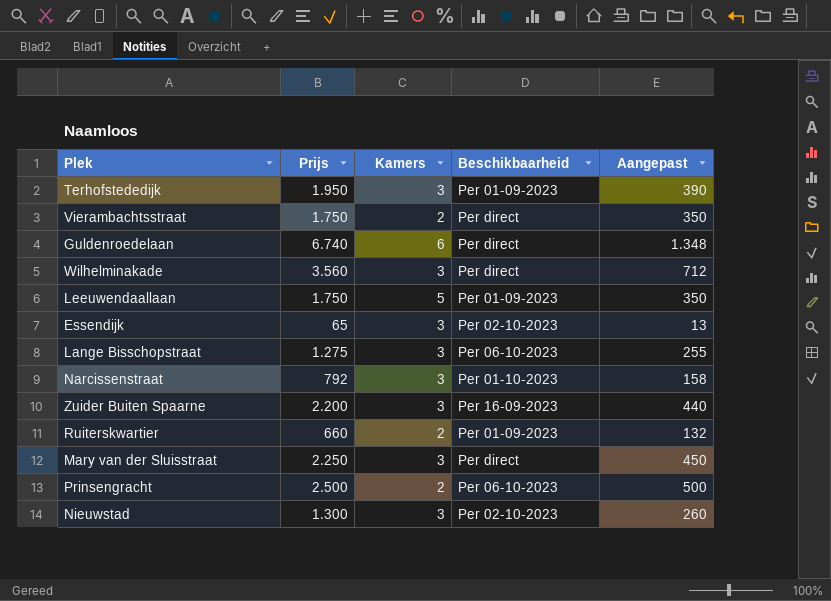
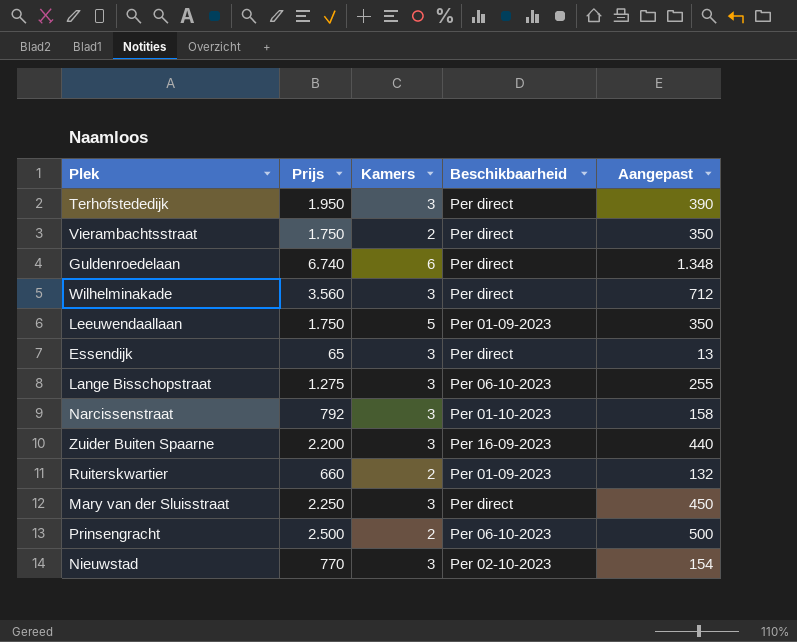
Terhofstededijk | Beschikbaarheid: Per 01-09-2023 -> Per direct
Essendijk | Beschikbaarheid: Per 02-10-2023 -> Per direct
Nieuwstad | Prijs: 1.300 -> 770
Nieuwstad | Aangepast: 260 -> 154

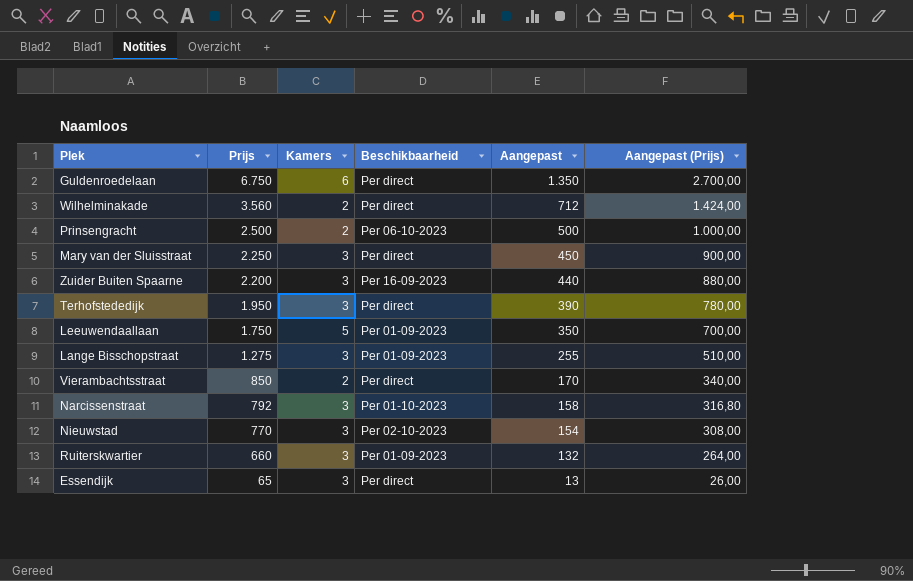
row order: none -> Prijs descending
column Aangepast (Prijs) | formula: none -> [Prijs] * 0,4
Guldenroedelaan | Prijs: 6.740 -> 6.750
Guldenroedelaan | Aangepast: 1.348 -> 1.350
Wilhelminakade | Kamers: 3 -> 2
Lange Bisschopstraat | Beschikbaarheid: Per 06-10-2023 -> Per 01-09-2023
Vierambachtsstraat | Prijs: 1.750 -> 850
Vierambachtsstraat | Aangepast: 350 -> 170
Ruiterskwartier | Kamers: 2 -> 3

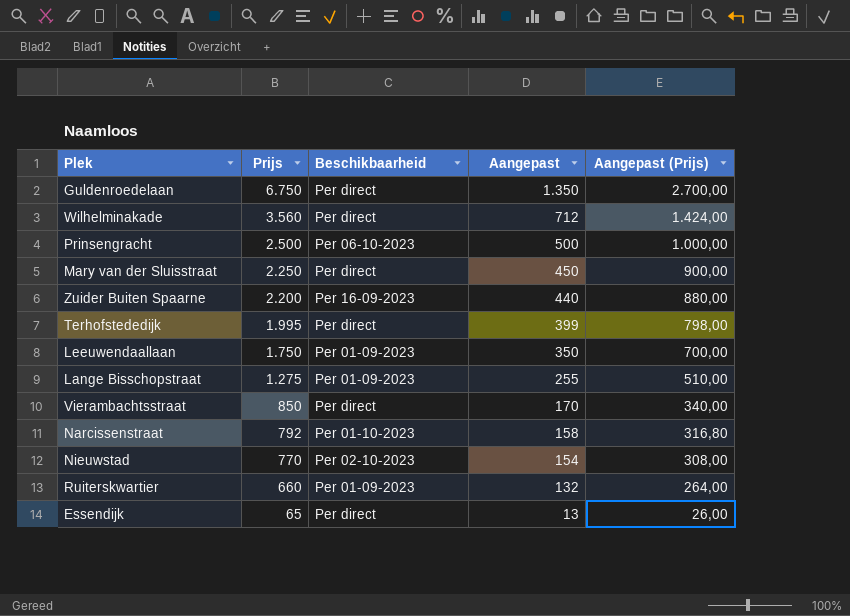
column Kamers | position: 3 -> none
Terhofstededijk | Prijs: 1.950 -> 1.995
Terhofstededijk | Aangepast: 390 -> 399
Terhofstededijk | Aangepast (Prijs): 780,00 -> 798,00

